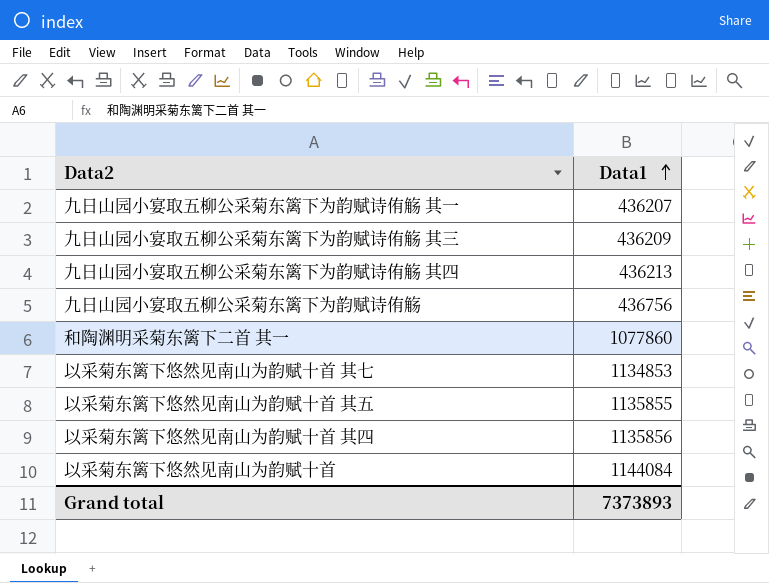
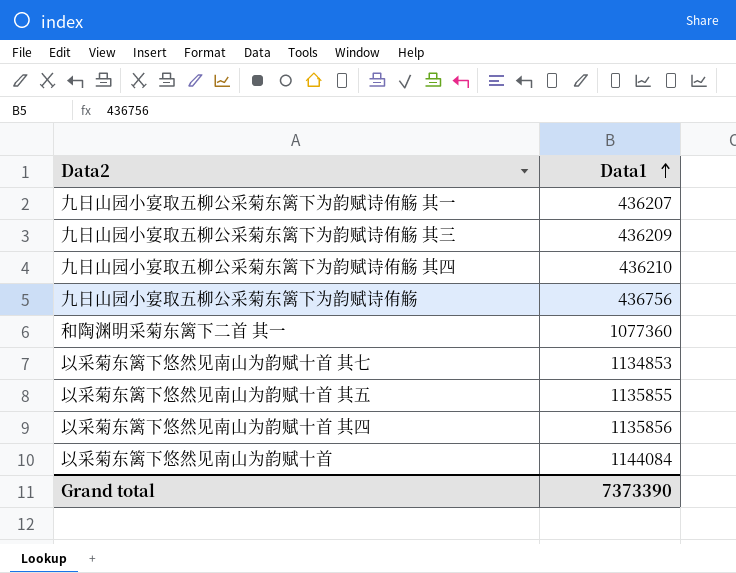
九日山园小宴取五柳公采菊东篱下为韵赋诗侑觞 其四 | Data1: 436213 -> 436210
和陶渊明采菊东篱下二首 其一 | Data1: 1077860 -> 1077360
Grand total | Data1: 7373893 -> 7373390

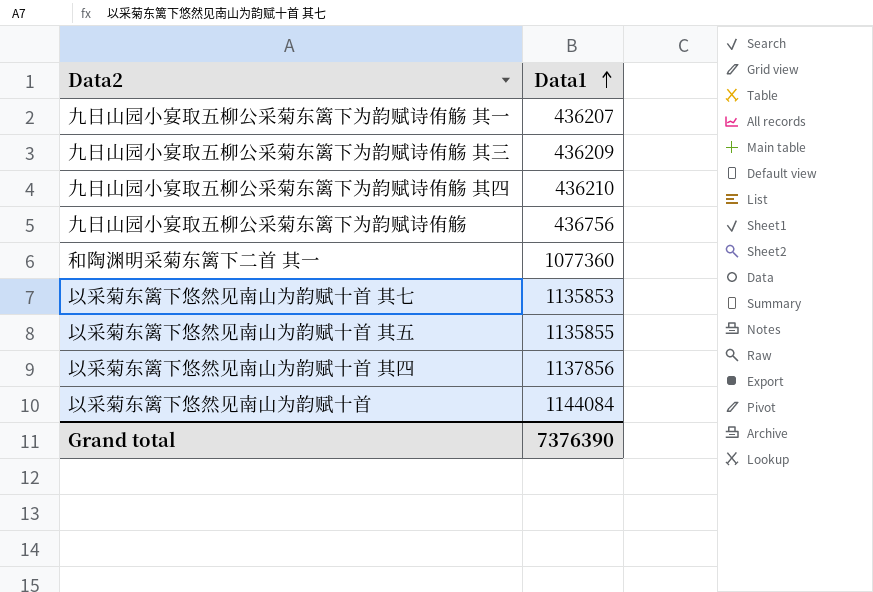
以采菊东篱下悠然见南山为韵赋十首 其七 | Data1: 1134853 -> 1135853
以采菊东篱下悠然见南山为韵赋十首 其四 | Data1: 1135856 -> 1137856
Grand total | Data1: 7373390 -> 7376390

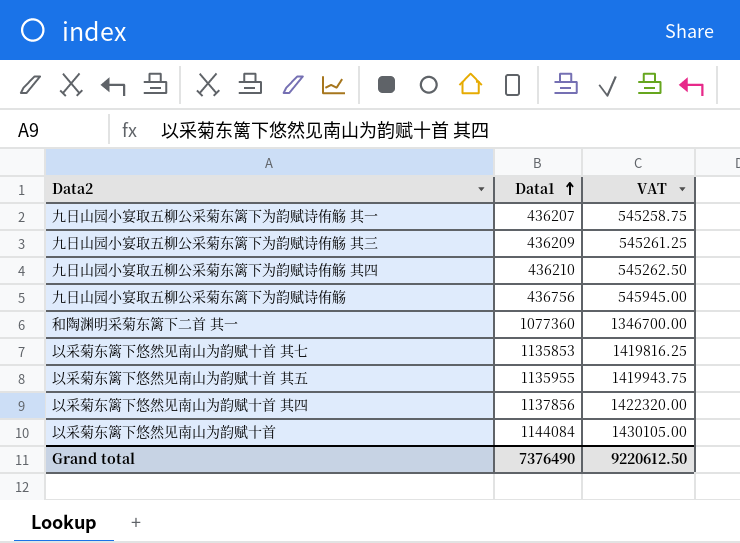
column VAT | formula: none -> [Data1] * 1.25
以采菊东篱下悠然见南山为韵赋十首 其五 | Data1: 1135855 -> 1135955
Grand total | Data1: 7376390 -> 7376490

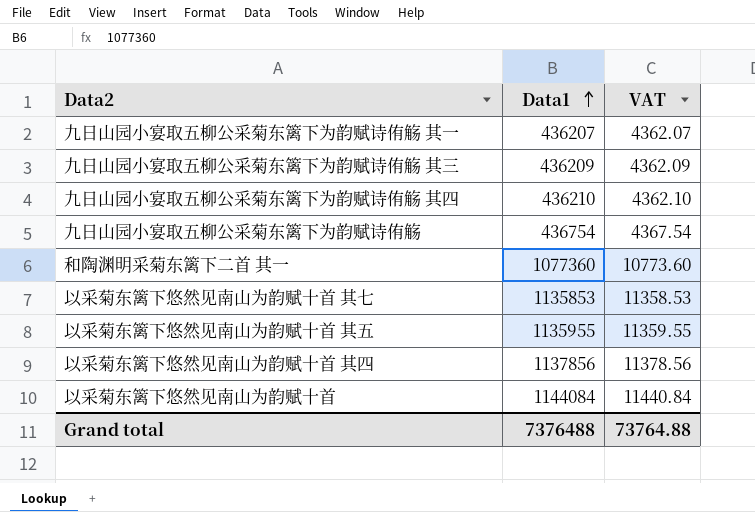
column VAT | formula: [Data1] * 1.25 -> [Data1] * 0.01
九日山园小宴取五柳公采菊东篱下为韵赋诗侑觞 | Data1: 436756 -> 436754
Grand total | Data1: 7376490 -> 7376488
Grand total | VAT: 9220612.50 -> 73764.88

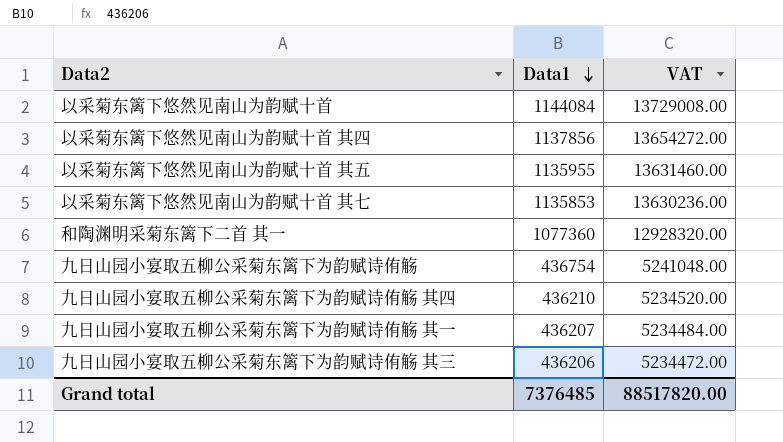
row order: Data1 ascending -> Data1 descending
column VAT | formula: [Data1] * 0.01 -> [Data1] * 12
九日山园小宴取五柳公采菊东篱下为韵赋诗侑觞 其三 | Data1: 436209 -> 436206
Grand total | Data1: 7376488 -> 7376485
Grand total | VAT: 73764.88 -> 88517820.00

